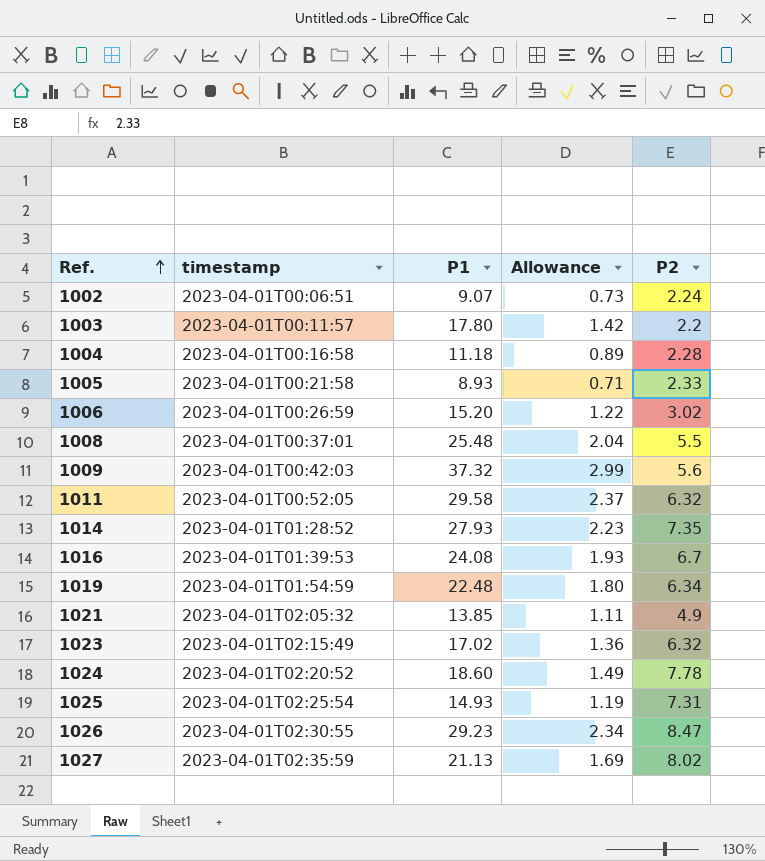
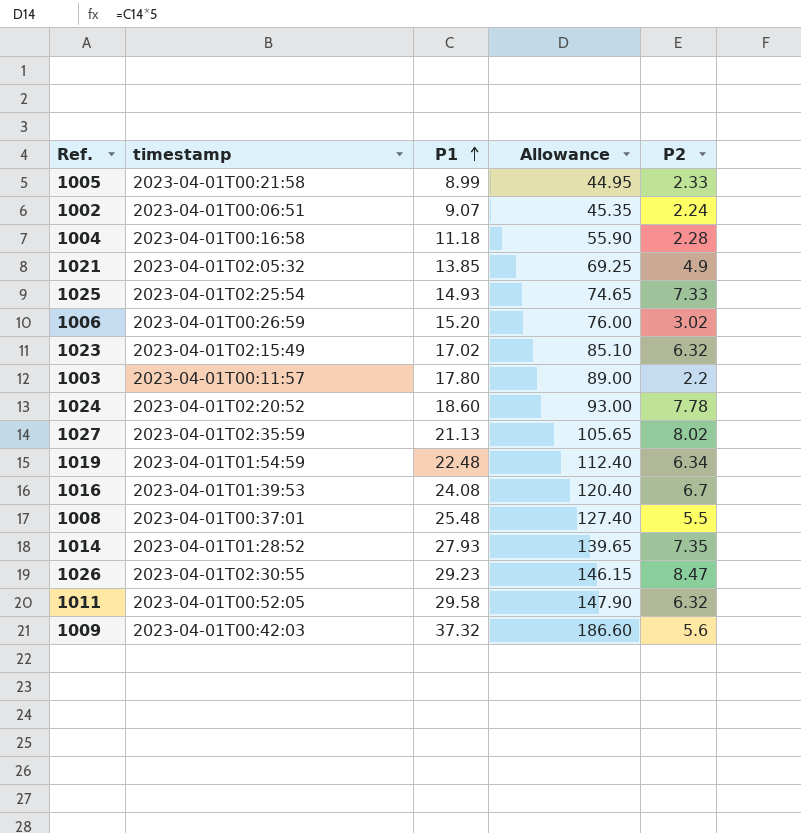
row order: Ref. ascending -> P1 ascending
column Allowance | formula: [P1] * 0.08 -> [P1] * 5
1005 | P1: 8.93 -> 8.99
1025 | P2: 7.31 -> 7.33

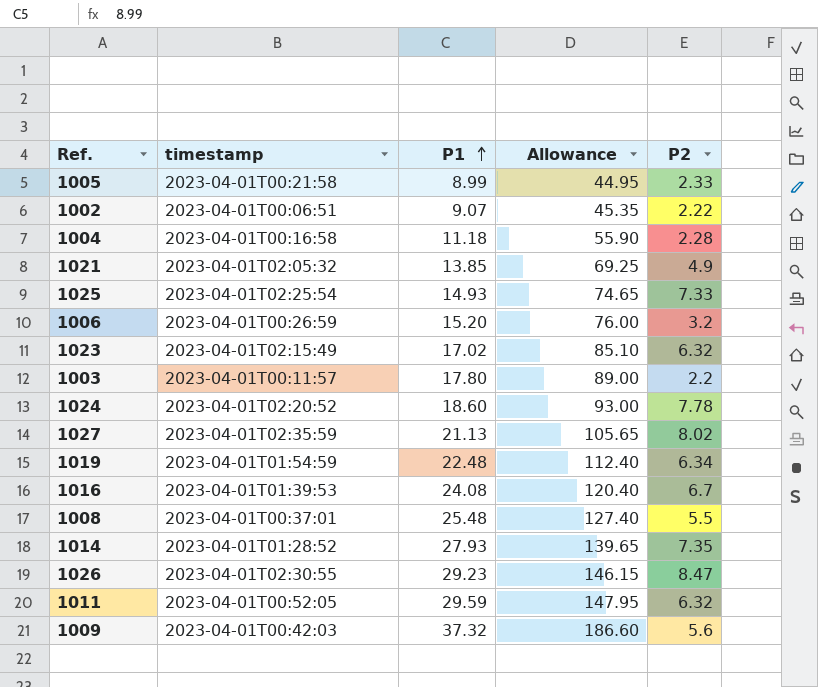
1002 | P2: 2.24 -> 2.22
1006 | P2: 3.02 -> 3.2
1011 | P1: 29.58 -> 29.59
1011 | Allowance: 147.90 -> 147.95

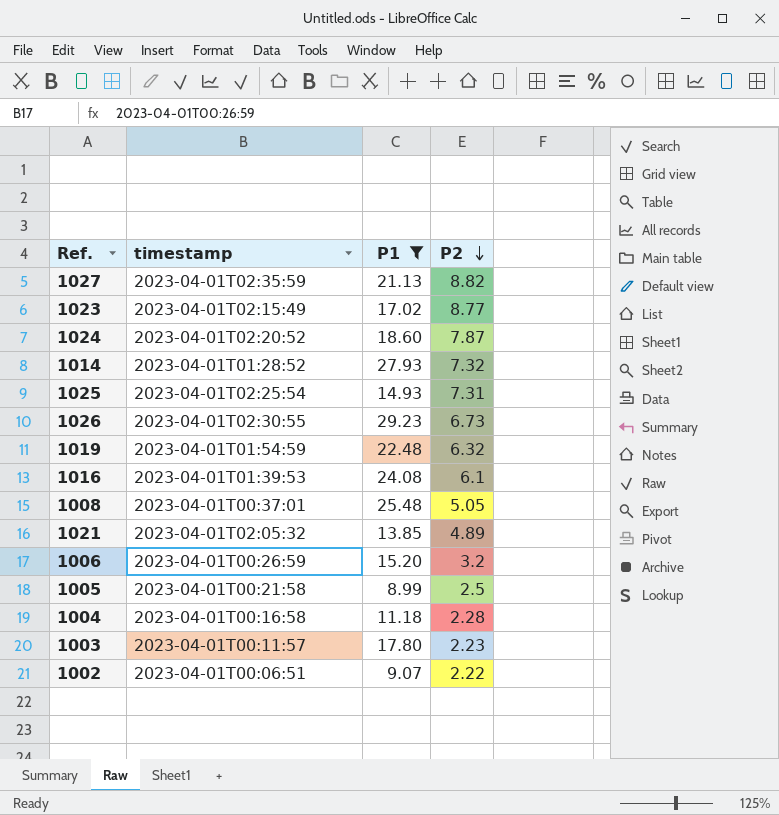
filter: none -> P1 <= 29.23
row order: P1 ascending -> P2 descending
column Allowance | formula: [P1] * 5 -> none
1027 | P2: 8.02 -> 8.82
1023 | P2: 6.32 -> 8.77
1024 | P2: 7.78 -> 7.87
1014 | P2: 7.35 -> 7.32
1025 | P2: 7.33 -> 7.31
1026 | P2: 8.47 -> 6.73
1019 | P2: 6.34 -> 6.32
1016 | P2: 6.7 -> 6.1
1008 | P2: 5.5 -> 5.05
1021 | P2: 4.9 -> 4.89
1005 | P2: 2.33 -> 2.5
1003 | P2: 2.2 -> 2.23

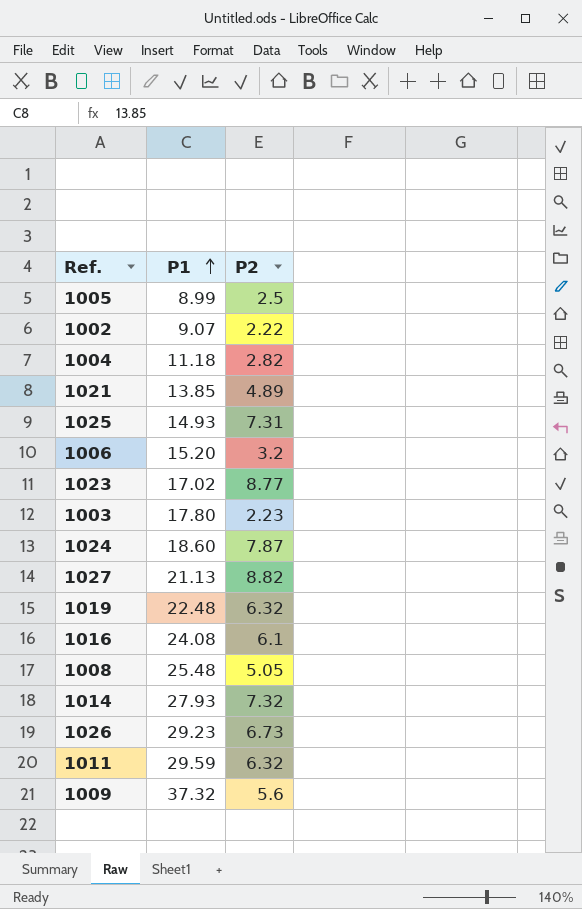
filter: P1 <= 29.23 -> none
row order: P2 descending -> P1 ascending
column timestamp | position: 2 -> none
1004 | P2: 2.28 -> 2.82

